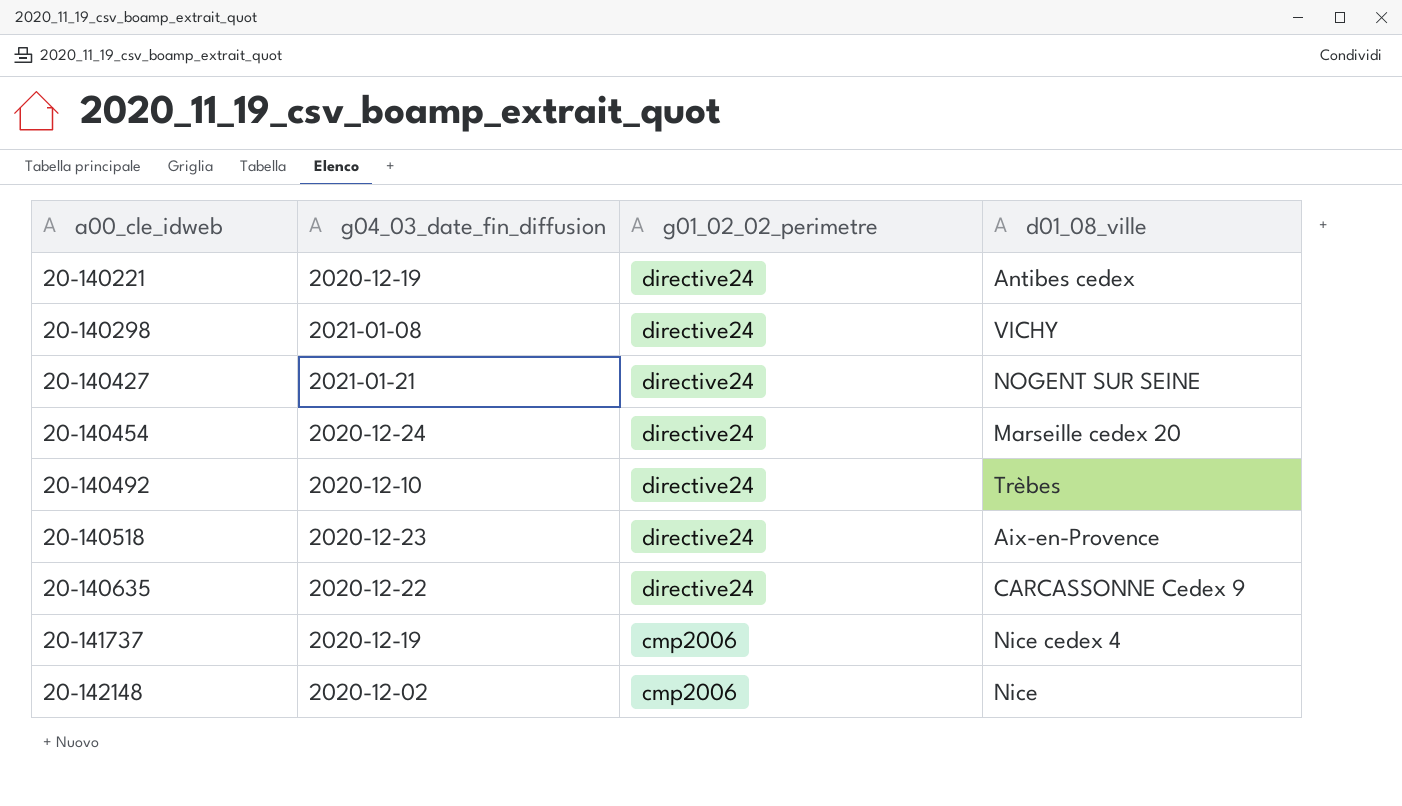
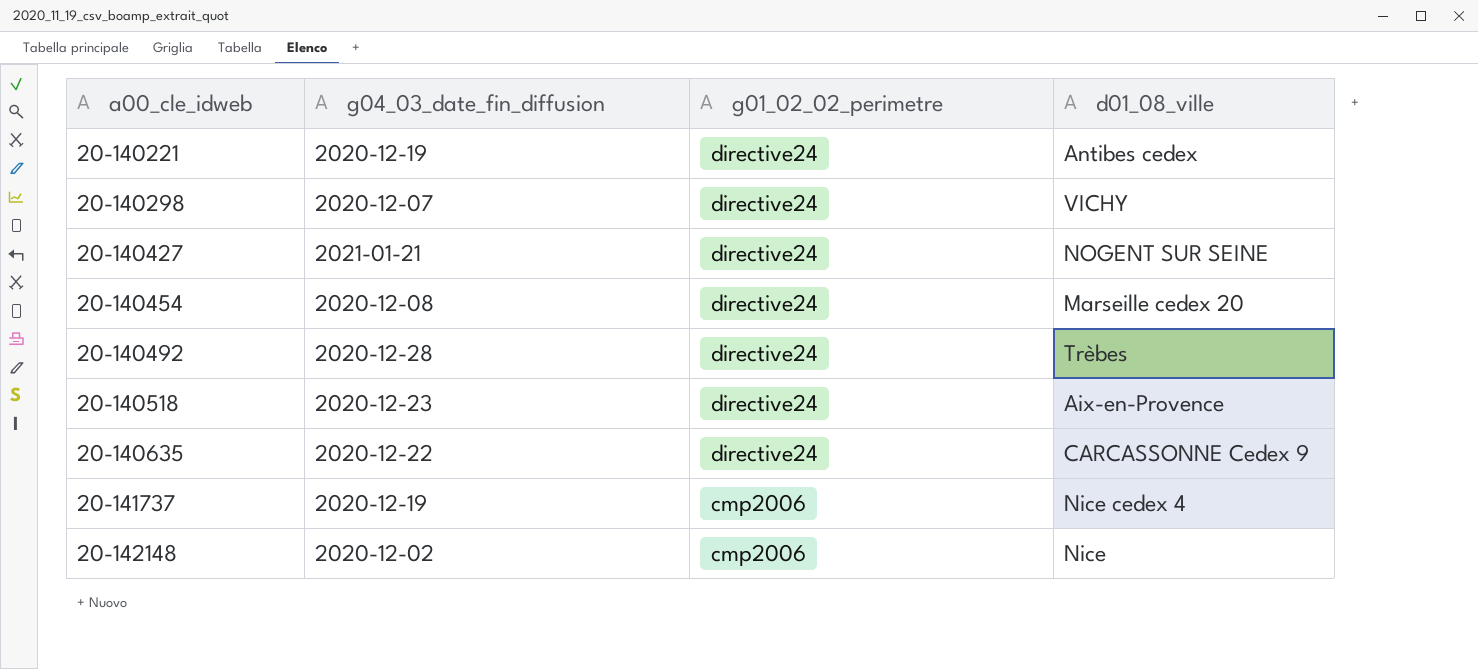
20-140298 | g04_03_date_fin_diffusion: 2021-01-08 -> 2020-12-07
20-140454 | g04_03_date_fin_diffusion: 2020-12-24 -> 2020-12-08
20-140492 | g04_03_date_fin_diffusion: 2020-12-10 -> 2020-12-28

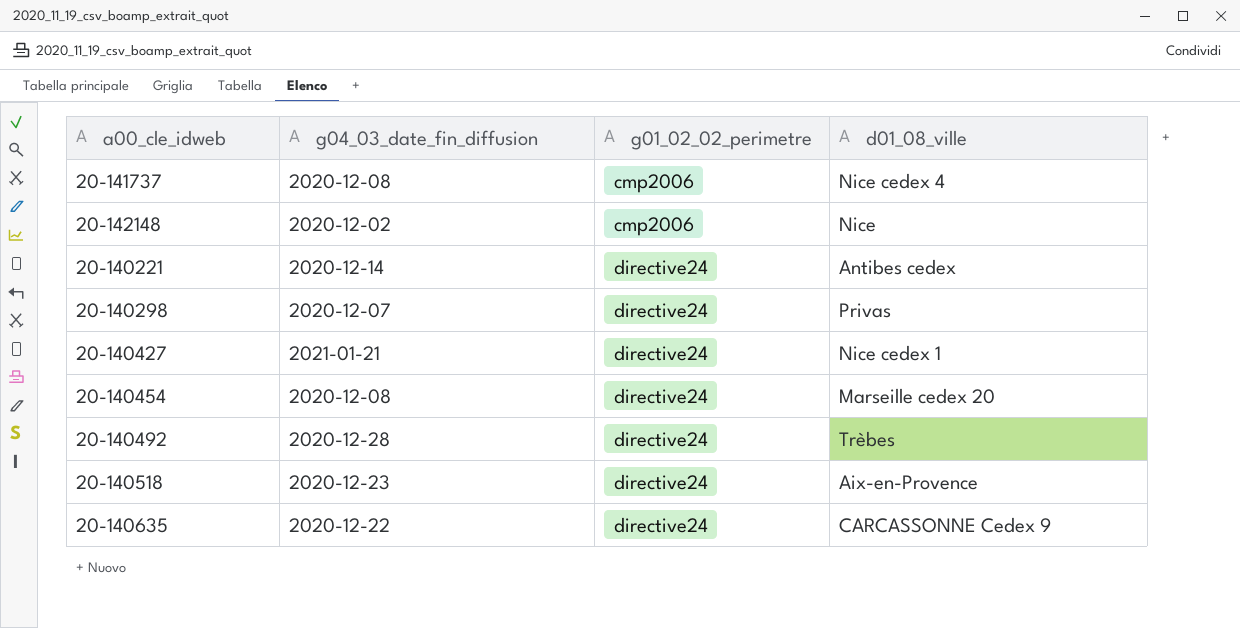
row order: a00_cle_idweb ascending -> g01_02_02_perimetre ascending
20-141737 | g04_03_date_fin_diffusion: 2020-12-19 -> 2020-12-08
20-140221 | g04_03_date_fin_diffusion: 2020-12-19 -> 2020-12-14
20-140298 | d01_08_ville: VICHY -> Privas
20-140427 | d01_08_ville: NOGENT SUR SEINE -> Nice cedex 1

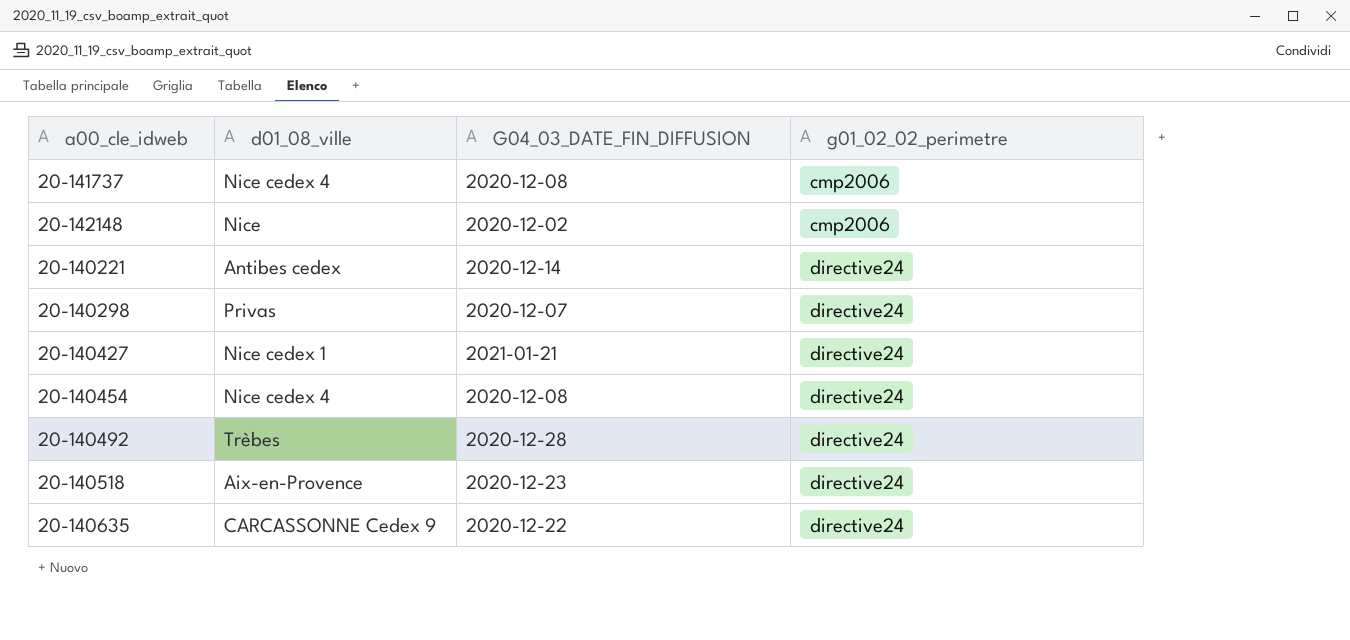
column d01_08_ville | position: 4 -> 2
column name: g04_03_date_fin_diffusion -> G04_03_DATE_FIN_DIFFUSION
20-140454 | d01_08_ville: Marseille cedex 20 -> Nice cedex 4

